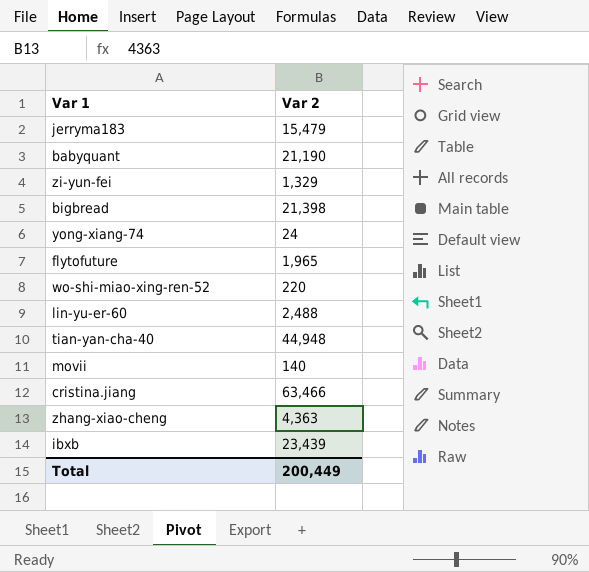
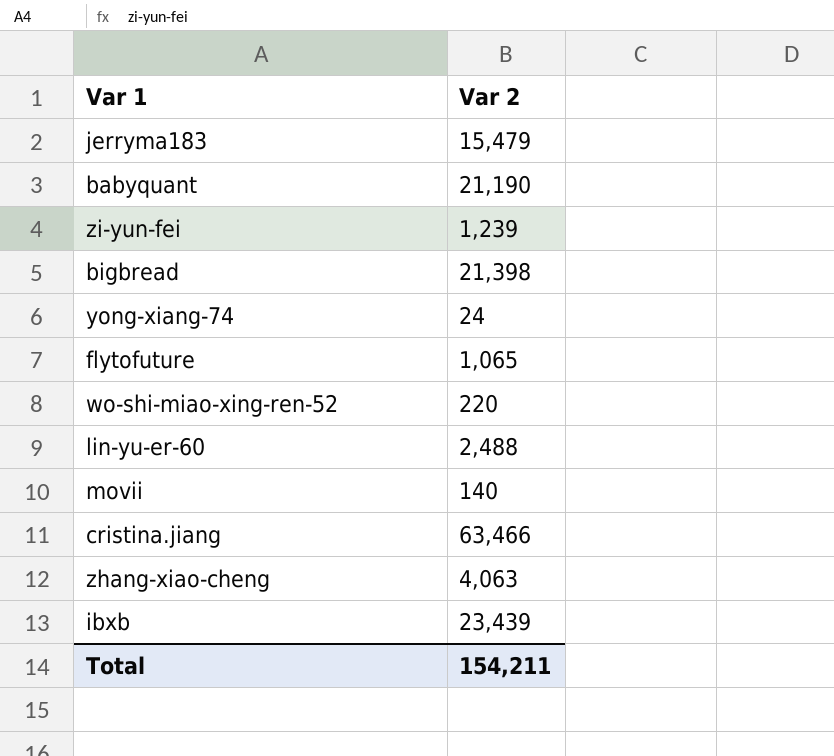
row tian-yan-cha-40: 44,948 -> none
zi-yun-fei | Var 2: 1,329 -> 1,239
flytofuture | Var 2: 1,965 -> 1,065
zhang-xiao-cheng | Var 2: 4,363 -> 4,063
Total | Var 2: 200,449 -> 154,211

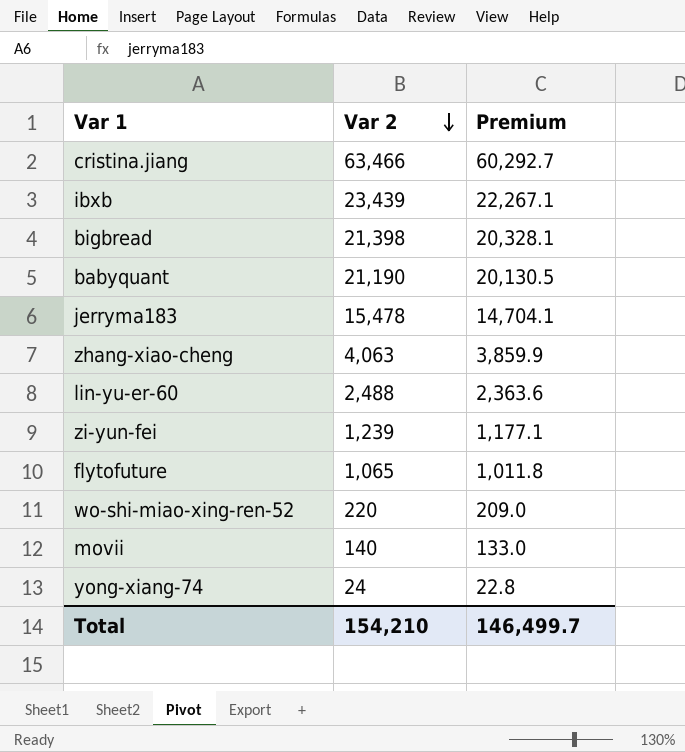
row order: none -> Var 2 descending
column Premium | formula: none -> [Var 2] * 0.95
jerryma183 | Var 2: 15,479 -> 15,478
Total | Var 2: 154,211 -> 154,210

